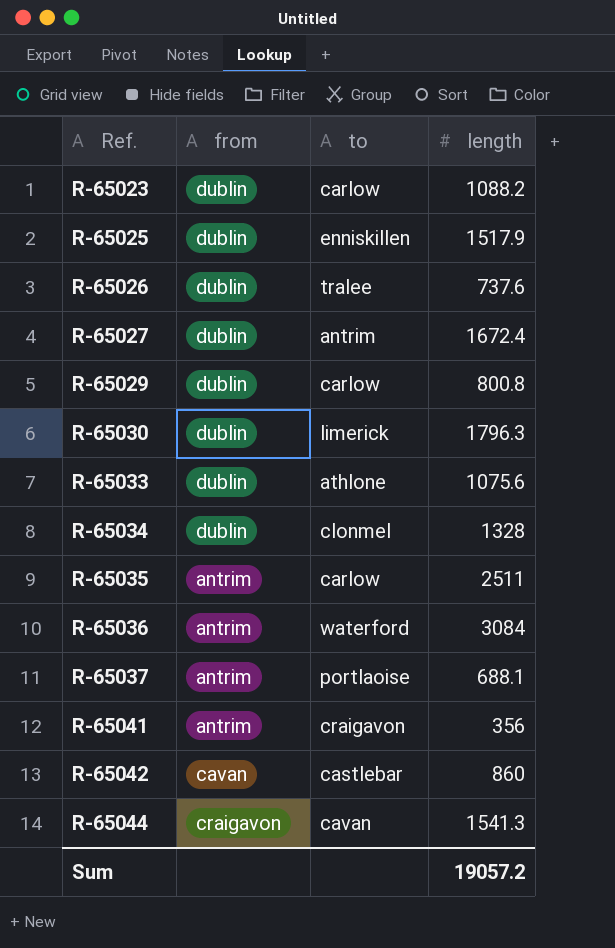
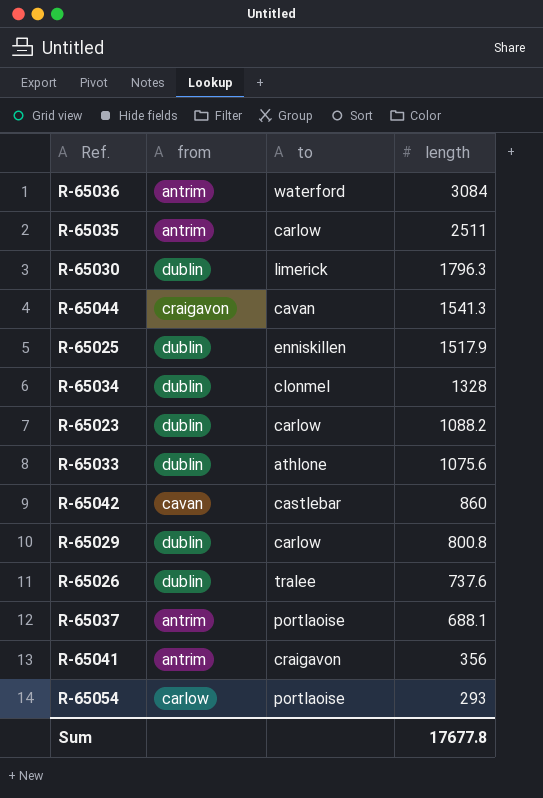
row order: Ref. ascending -> length descending
row R-65027: dublin | antrim | 1672.4 -> none
row R-65054: none -> carlow | portlaoise | 293
Sum | length: 19057.2 -> 17677.8

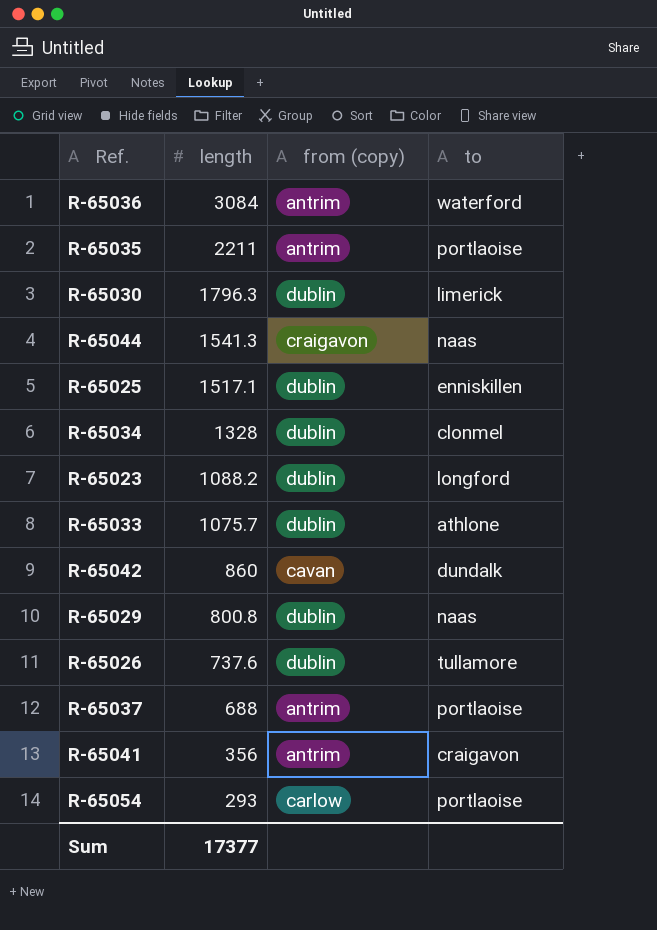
column length | position: 4 -> 2
column name: from -> from (copy)
R-65035 | length: 2511 -> 2211
R-65035 | to: carlow -> portlaoise
R-65044 | to: cavan -> naas
R-65025 | length: 1517.9 -> 1517.1
R-65023 | to: carlow -> longford
R-65033 | length: 1075.6 -> 1075.7
R-65042 | to: castlebar -> dundalk
R-65029 | to: carlow -> naas
R-65026 | to: tralee -> tullamore
R-65037 | length: 688.1 -> 688
Sum | length: 17677.8 -> 17377

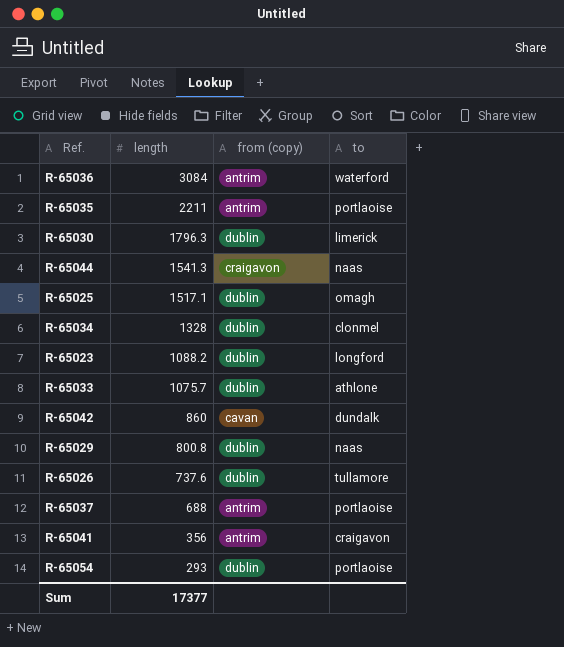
R-65025 | to: enniskillen -> omagh
R-65054 | from (copy): carlow -> dublin

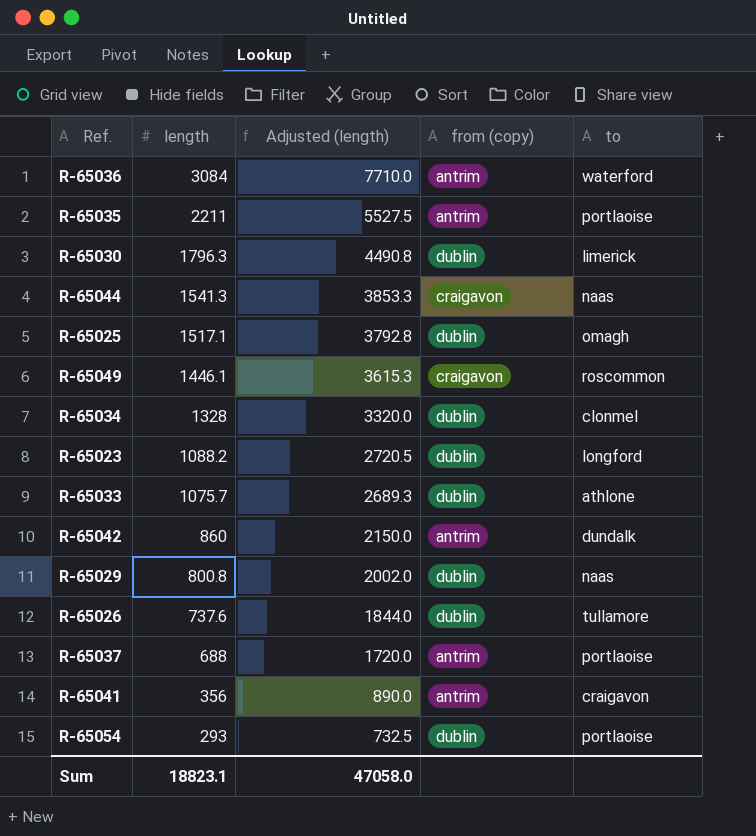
column Adjusted (length) | formula: none -> [length] * 2.5
row R-65049: none -> 1446.1 | 3615.3 | craigavon | roscommon
R-65042 | from (copy): cavan -> antrim
Sum | length: 17377 -> 18823.1

